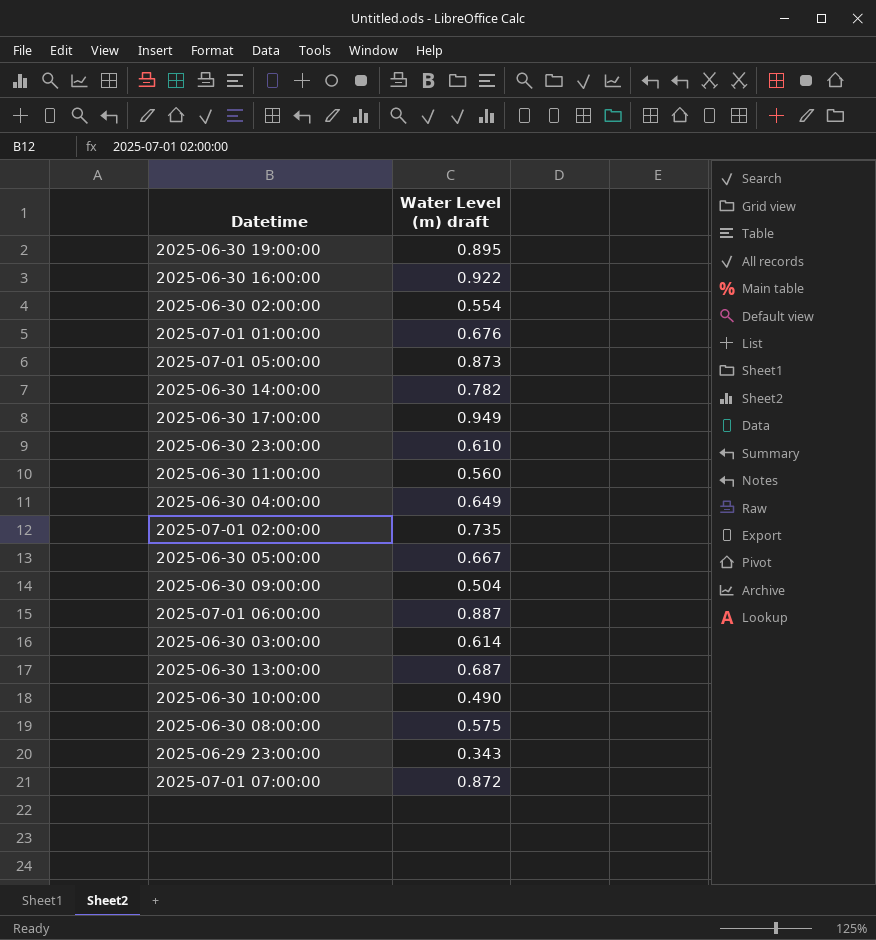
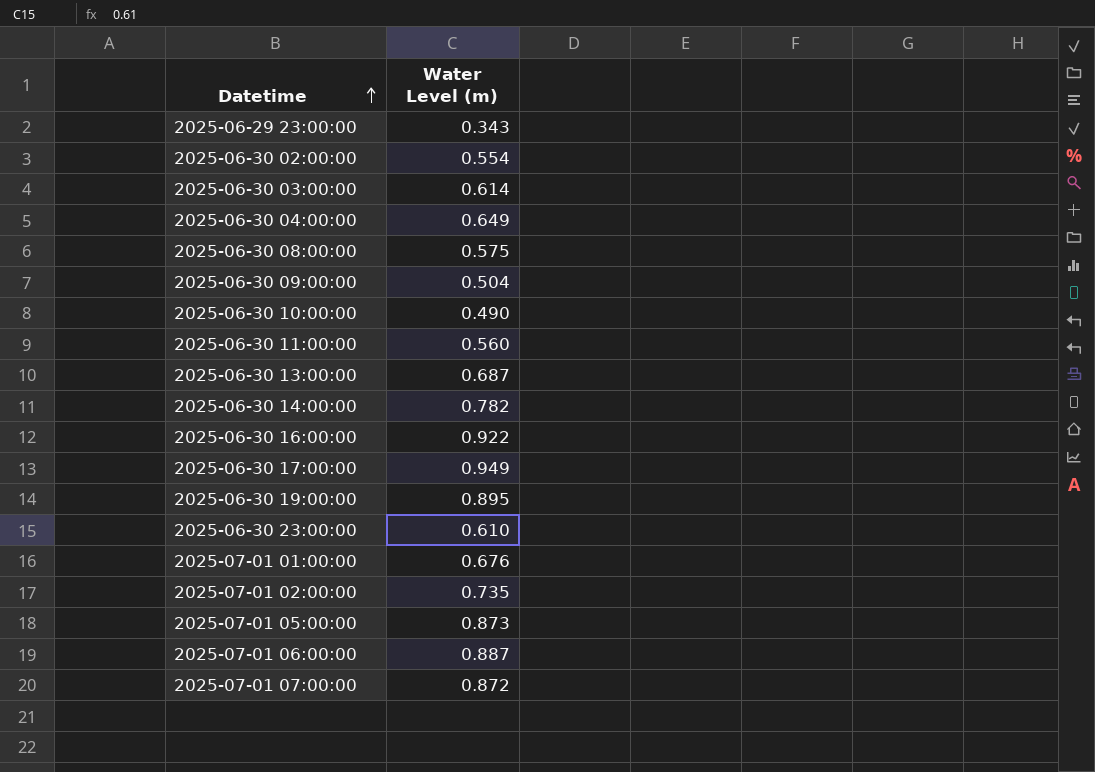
row order: none -> Datetime ascending
column name: Water Level (m) draft -> Water Level (m)
row 2025-06-30 05:00:00: 0.667 -> none

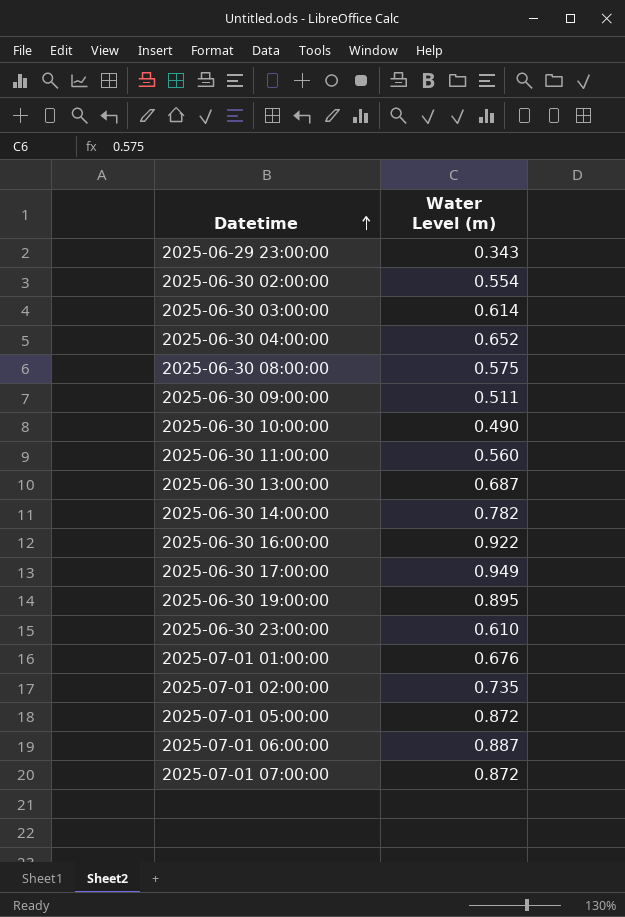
2025-06-30 04:00:00 | Water Level (m): 0.649 -> 0.652
2025-06-30 09:00:00 | Water Level (m): 0.504 -> 0.511
2025-07-01 05:00:00 | Water Level (m): 0.873 -> 0.872

